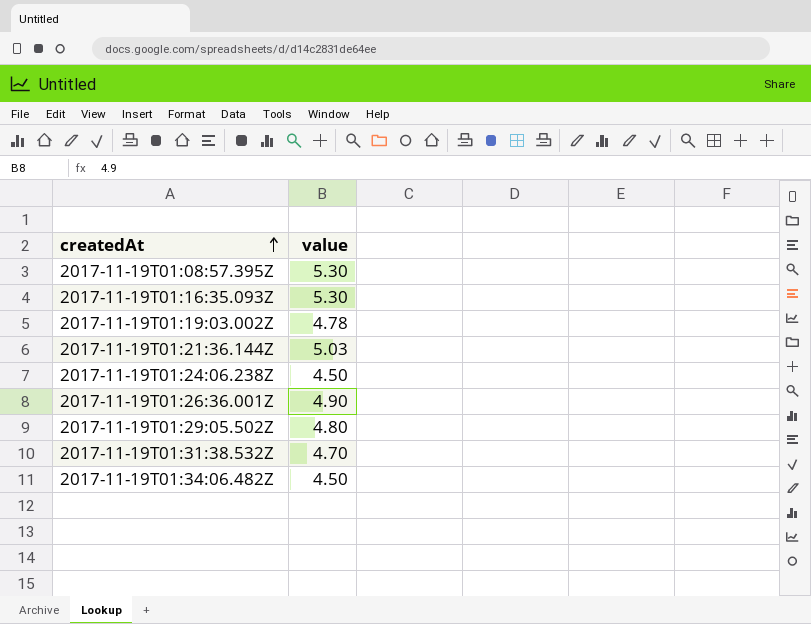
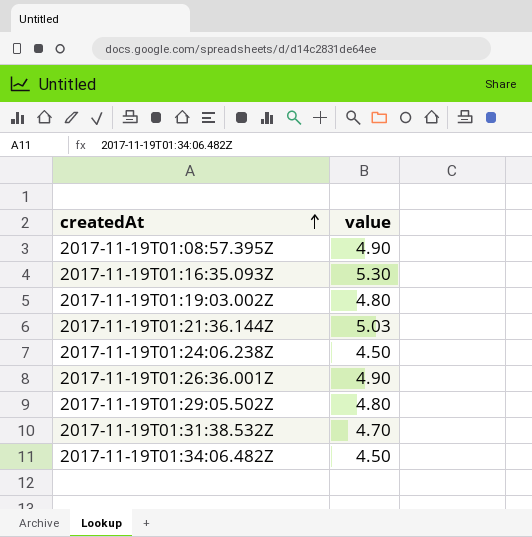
2017-11-19T01:08:57.395Z | value: 5.30 -> 4.90
2017-11-19T01:19:03.002Z | value: 4.78 -> 4.80

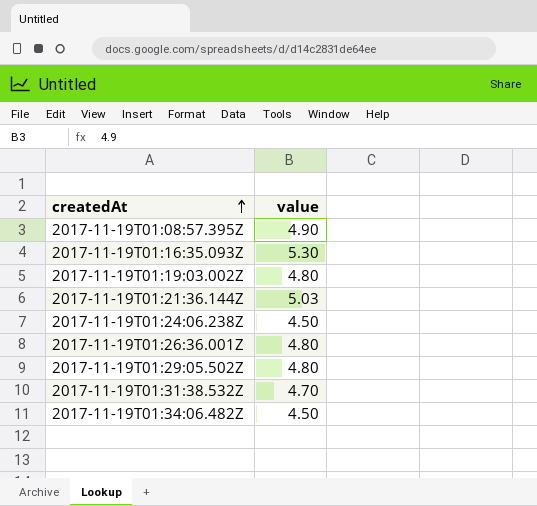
2017-11-19T01:26:36.001Z | value: 4.90 -> 4.80

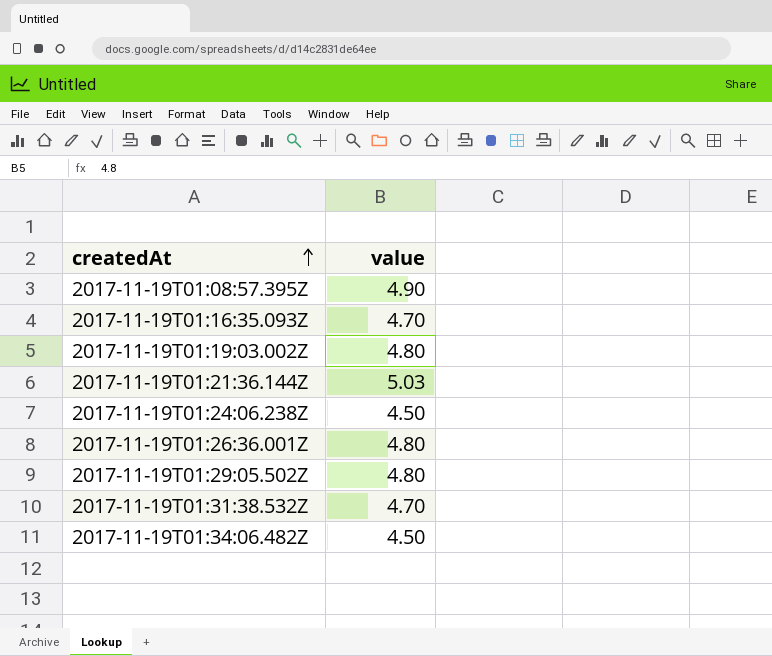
2017-11-19T01:16:35.093Z | value: 5.30 -> 4.70

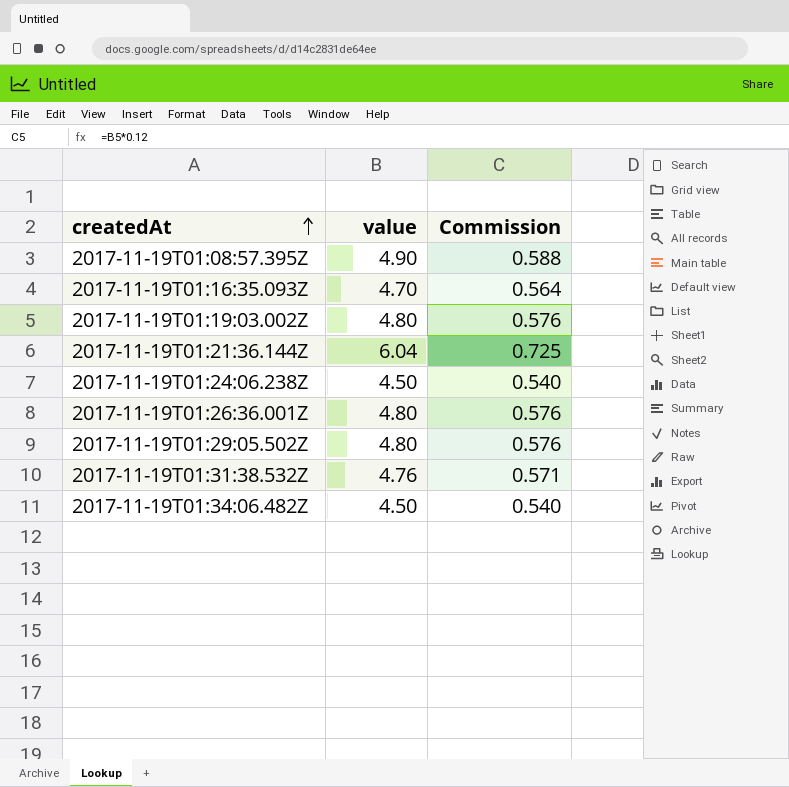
column Commission | formula: none -> [value] * 0.12
2017-11-19T01:21:36.144Z | value: 5.03 -> 6.04
2017-11-19T01:31:38.532Z | value: 4.70 -> 4.76

